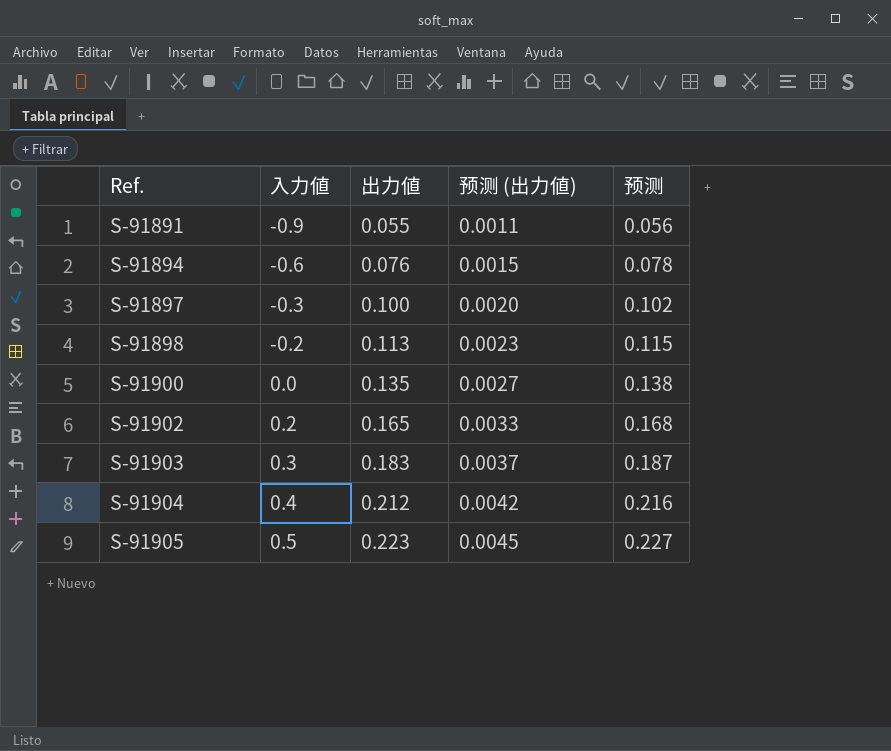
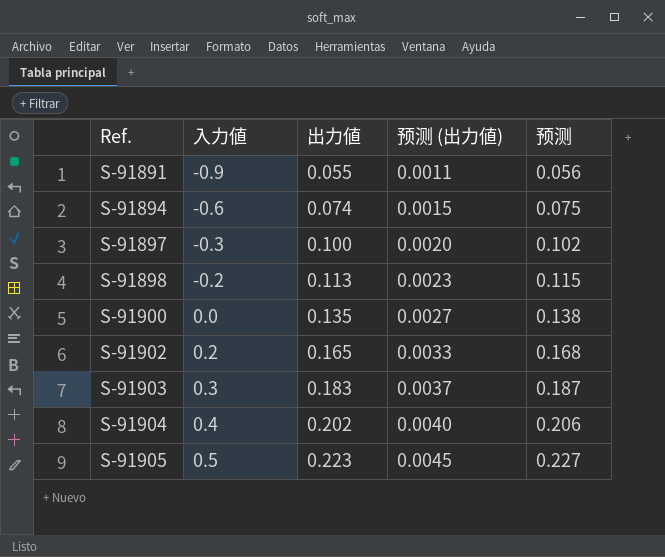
S-91894 | 出力値: 0.076 -> 0.074
S-91894 | 预测: 0.078 -> 0.075
S-91904 | 出力値: 0.212 -> 0.202
S-91904 | 预测 (出力値): 0.0042 -> 0.0040
S-91904 | 预测: 0.216 -> 0.206

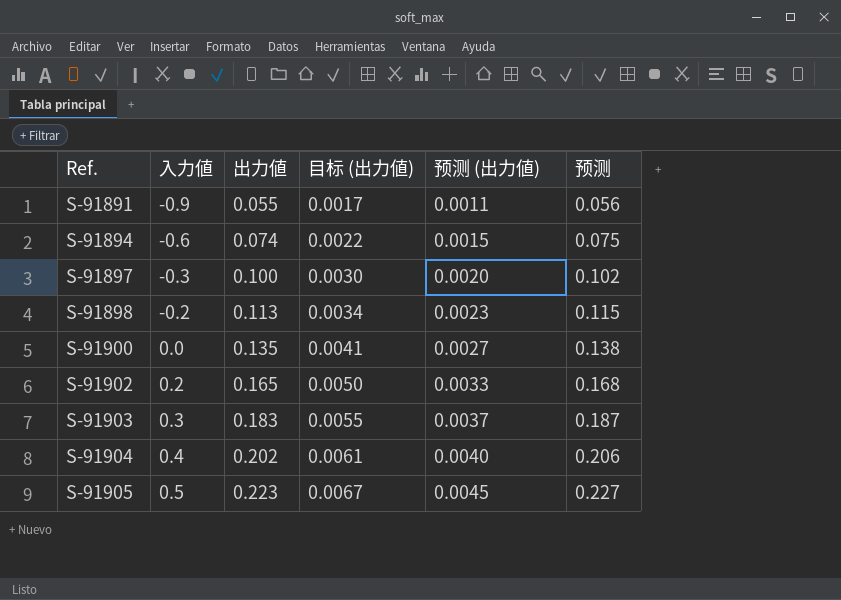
column 目标 (出力値) | formula: none -> [出力値] * 0.03

